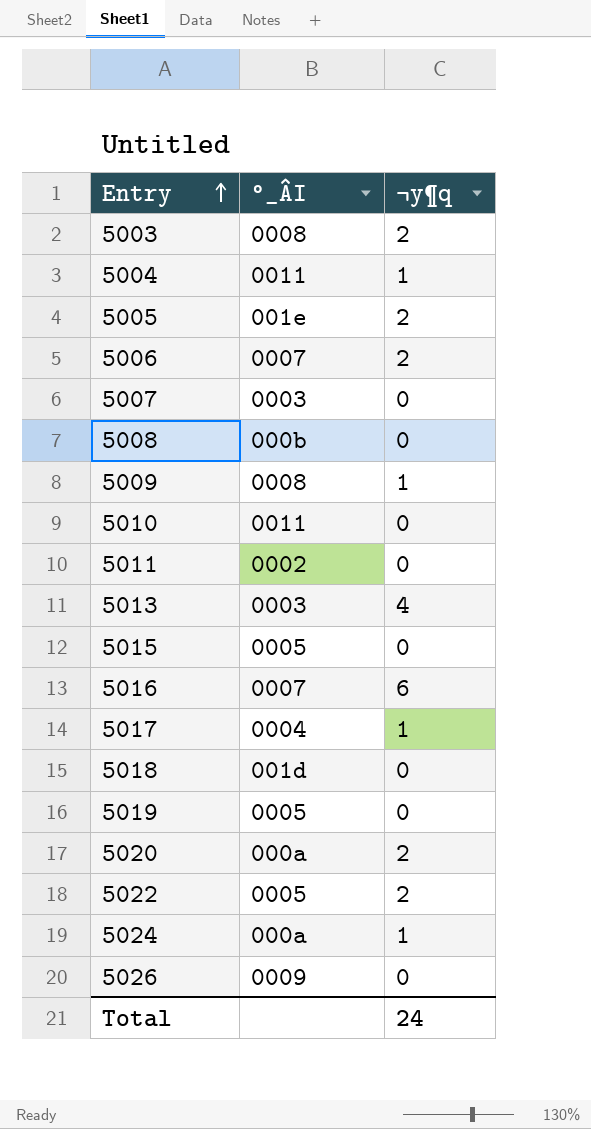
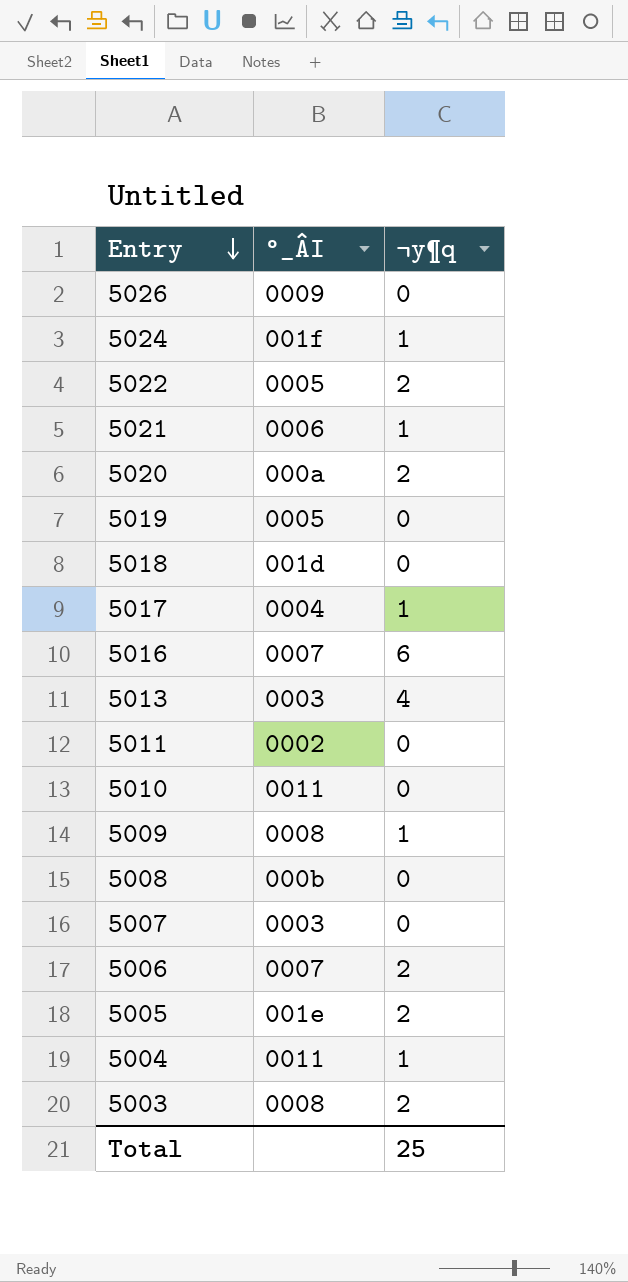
row order: Entry ascending -> Entry descending
row 5015: 0005 | 0 -> none
5024 | °_ÂI: 000a -> 001f
row 5021: none -> 0006 | 1
Total | ¬y¶q: 24 -> 25

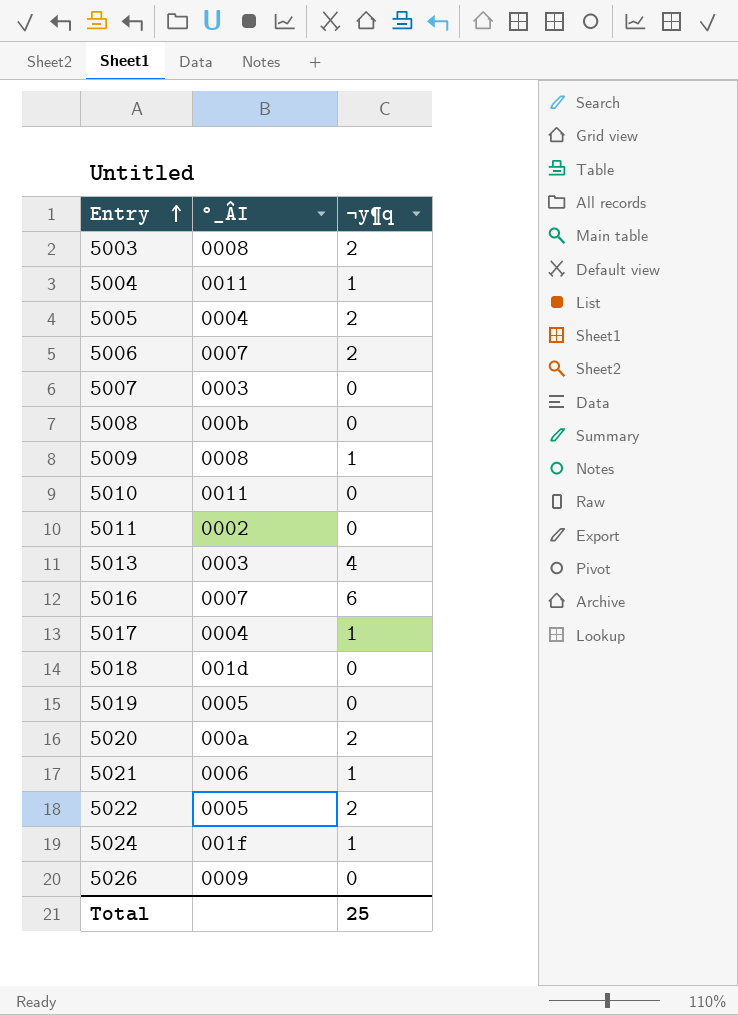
row order: Entry descending -> Entry ascending
5005 | °_ÂI: 001e -> 0004

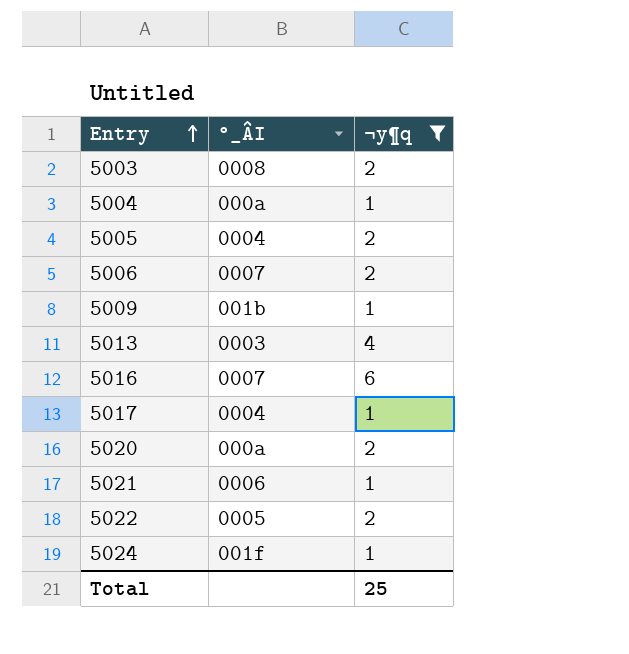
filter: none -> ¬y¶q != 0
5004 | °_ÂI: 0011 -> 000a
5009 | °_ÂI: 0008 -> 001b

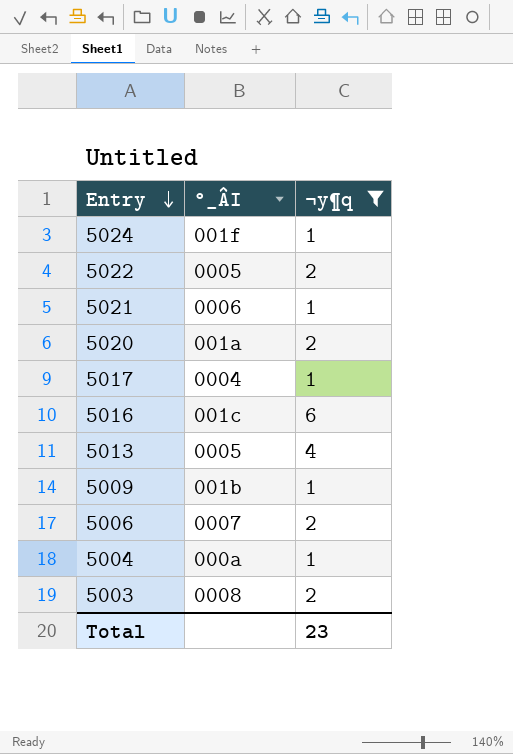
row order: Entry ascending -> Entry descending
row 5005: 0004 | 2 -> none
5020 | °_ÂI: 000a -> 001a
5016 | °_ÂI: 0007 -> 001c
5013 | °_ÂI: 0003 -> 0005
Total | ¬y¶q: 25 -> 23

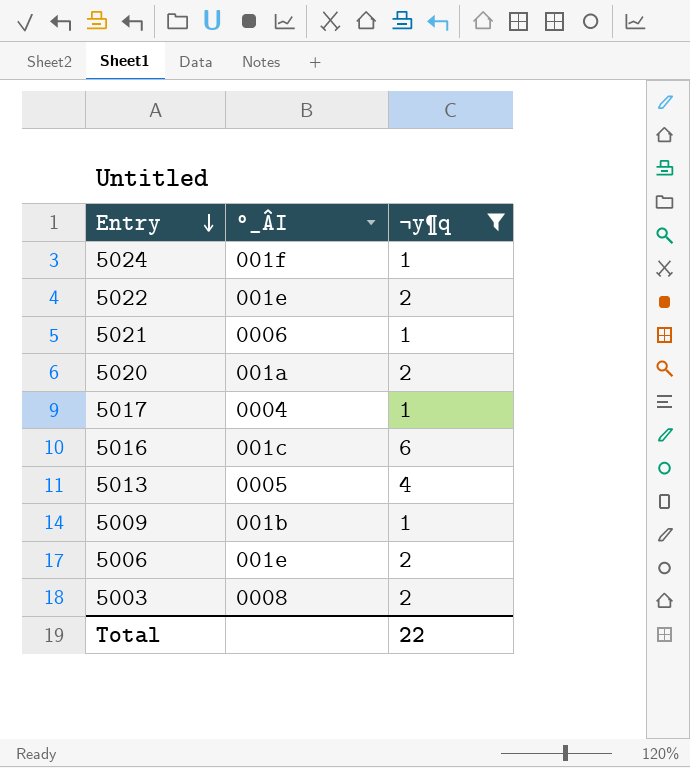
row 5004: 000a | 1 -> none
5022 | °_ÂI: 0005 -> 001e
5006 | °_ÂI: 0007 -> 001e
Total | ¬y¶q: 23 -> 22

